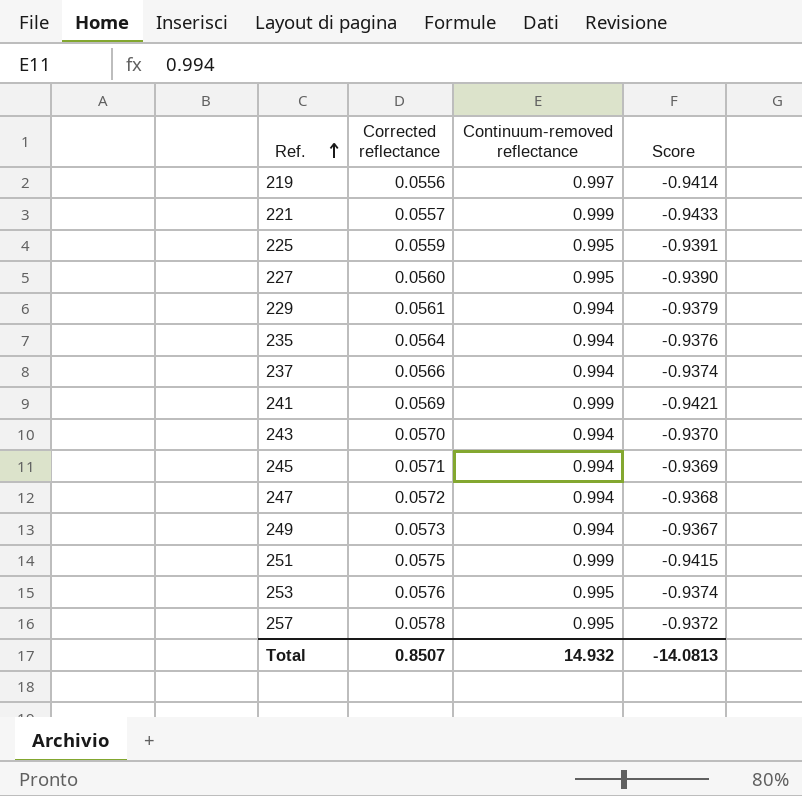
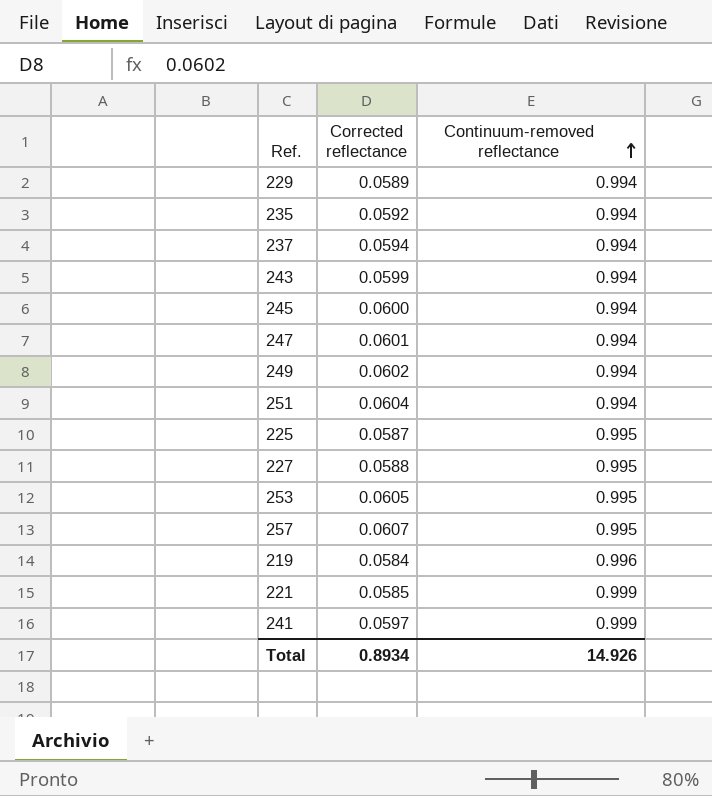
row order: Ref. ascending -> Continuum-removed reflectance ascending
column Score | formula: [Corrected reflectance] - [Continuum-removed reflectance] -> none
229 | Corrected reflectance: 0.0561 -> 0.0589
235 | Corrected reflectance: 0.0564 -> 0.0592
237 | Corrected reflectance: 0.0566 -> 0.0594
243 | Corrected reflectance: 0.0570 -> 0.0599
245 | Corrected reflectance: 0.0571 -> 0.0600
247 | Corrected reflectance: 0.0572 -> 0.0601
249 | Corrected reflectance: 0.0573 -> 0.0602
251 | Corrected reflectance: 0.0575 -> 0.0604
251 | Continuum-removed reflectance: 0.999 -> 0.994
225 | Corrected reflectance: 0.0559 -> 0.0587
227 | Corrected reflectance: 0.0560 -> 0.0588
253 | Corrected reflectance: 0.0576 -> 0.0605
257 | Corrected reflectance: 0.0578 -> 0.0607
219 | Corrected reflectance: 0.0556 -> 0.0584
219 | Continuum-removed reflectance: 0.997 -> 0.996
221 | Corrected reflectance: 0.0557 -> 0.0585
241 | Corrected reflectance: 0.0569 -> 0.0597
Total | Corrected reflectance: 0.8507 -> 0.8934
Total | Continuum-removed reflectance: 14.932 -> 14.926

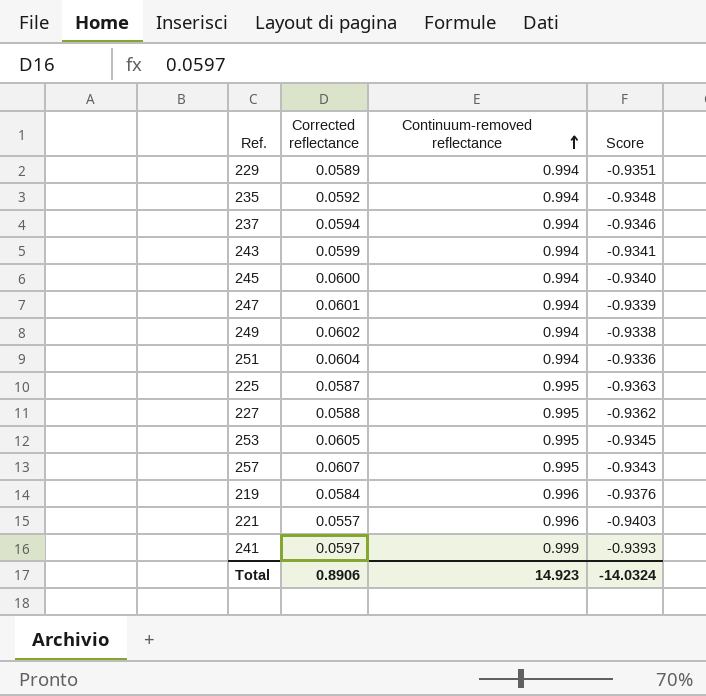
column Score | formula: none -> [Corrected reflectance] - [Continuum-removed reflectance]
221 | Corrected reflectance: 0.0585 -> 0.0557
221 | Continuum-removed reflectance: 0.999 -> 0.996
Total | Corrected reflectance: 0.8934 -> 0.8906
Total | Continuum-removed reflectance: 14.926 -> 14.923

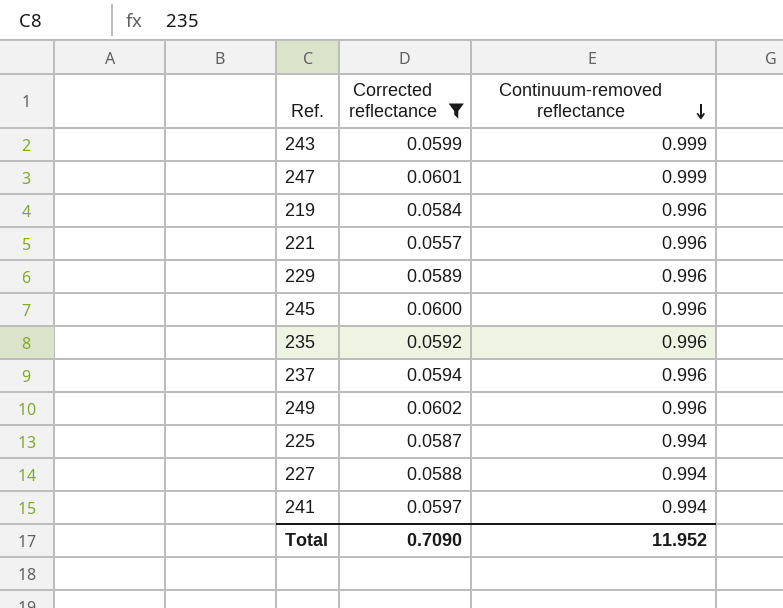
filter: none -> Corrected reflectance <= 0.0602
row order: Continuum-removed reflectance ascending -> Continuum-removed reflectance descending
column Score | formula: [Corrected reflectance] - [Continuum-removed reflectance] -> none
243 | Continuum-removed reflectance: 0.994 -> 0.999
247 | Continuum-removed reflectance: 0.994 -> 0.999
229 | Continuum-removed reflectance: 0.994 -> 0.996
245 | Continuum-removed reflectance: 0.994 -> 0.996
235 | Continuum-removed reflectance: 0.994 -> 0.996
237 | Continuum-removed reflectance: 0.994 -> 0.996
249 | Continuum-removed reflectance: 0.994 -> 0.996
225 | Continuum-removed reflectance: 0.995 -> 0.994
227 | Continuum-removed reflectance: 0.995 -> 0.994
241 | Continuum-removed reflectance: 0.999 -> 0.994
Total | Corrected reflectance: 0.8906 -> 0.7090
Total | Continuum-removed reflectance: 14.923 -> 11.952

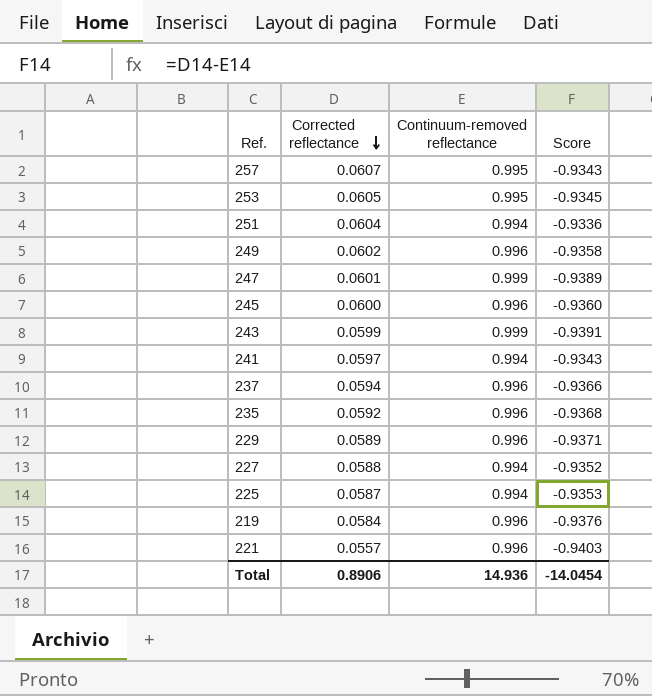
filter: Corrected reflectance <= 0.0602 -> none
row order: Continuum-removed reflectance descending -> Corrected reflectance descending
column Score | formula: none -> [Corrected reflectance] - [Continuum-removed reflectance]
Total | Corrected reflectance: 0.7090 -> 0.8906
Total | Continuum-removed reflectance: 11.952 -> 14.936

